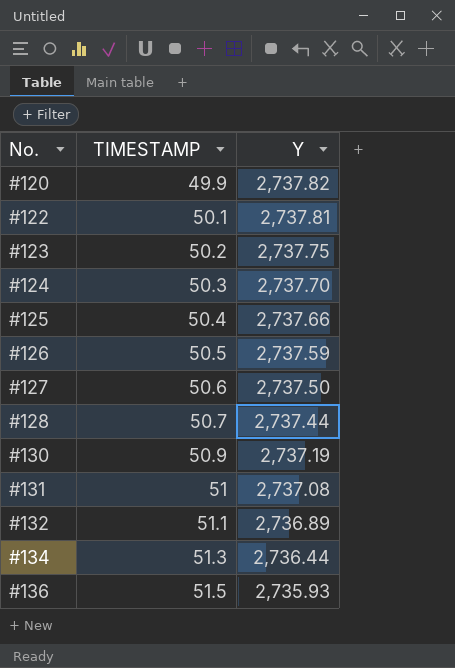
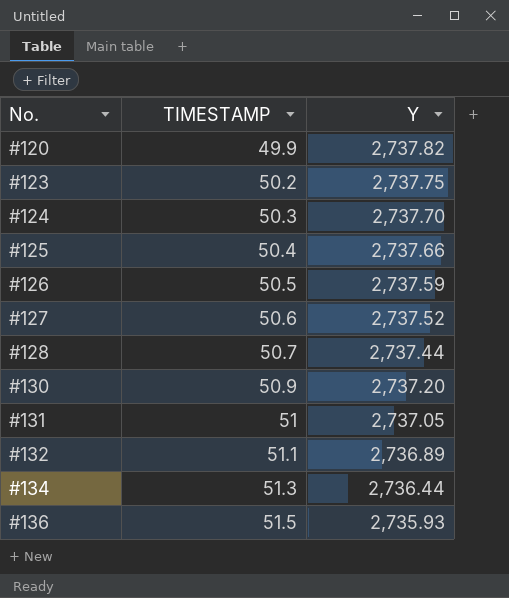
row #122: 50.1 | 2,737.81 -> none
#127 | Y: 2,737.50 -> 2,737.52
#130 | Y: 2,737.19 -> 2,737.20
#131 | Y: 2,737.08 -> 2,737.05

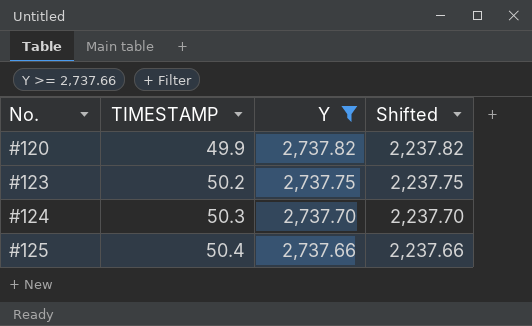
filter: none -> Y >= 2,737.66
column Shifted | formula: none -> [Y] - 500

